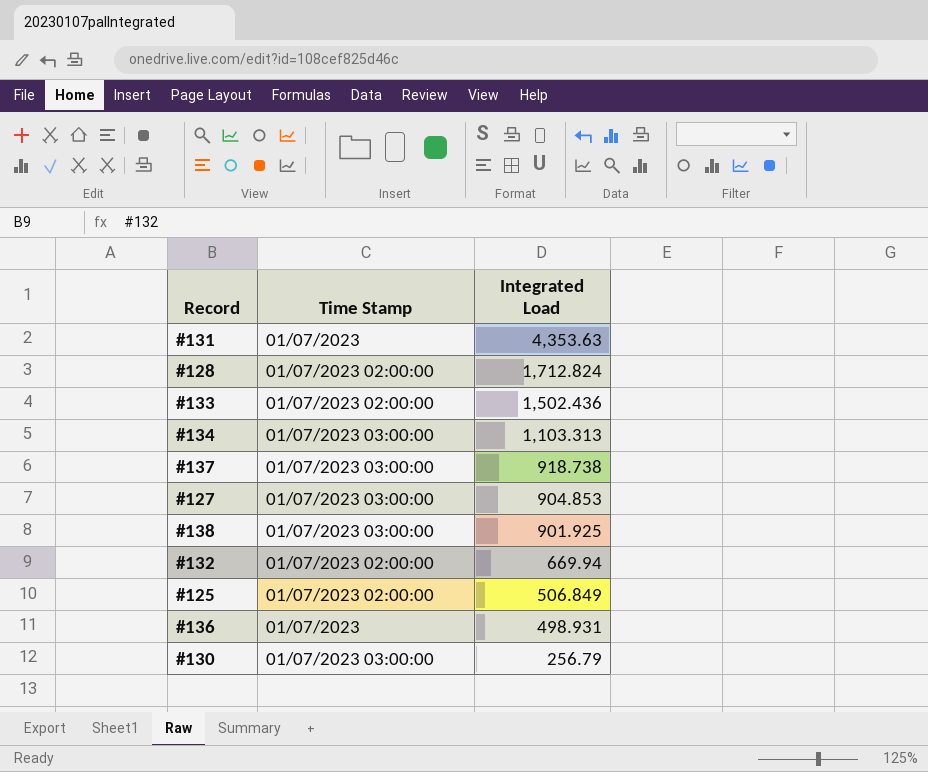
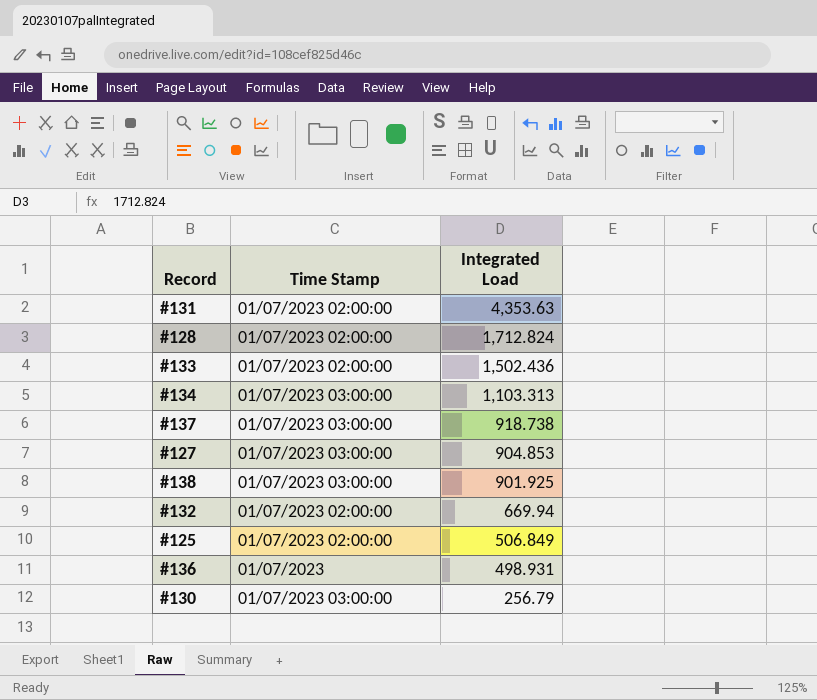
#131 | Time Stamp: 01/07/2023 -> 01/07/2023 02:00:00

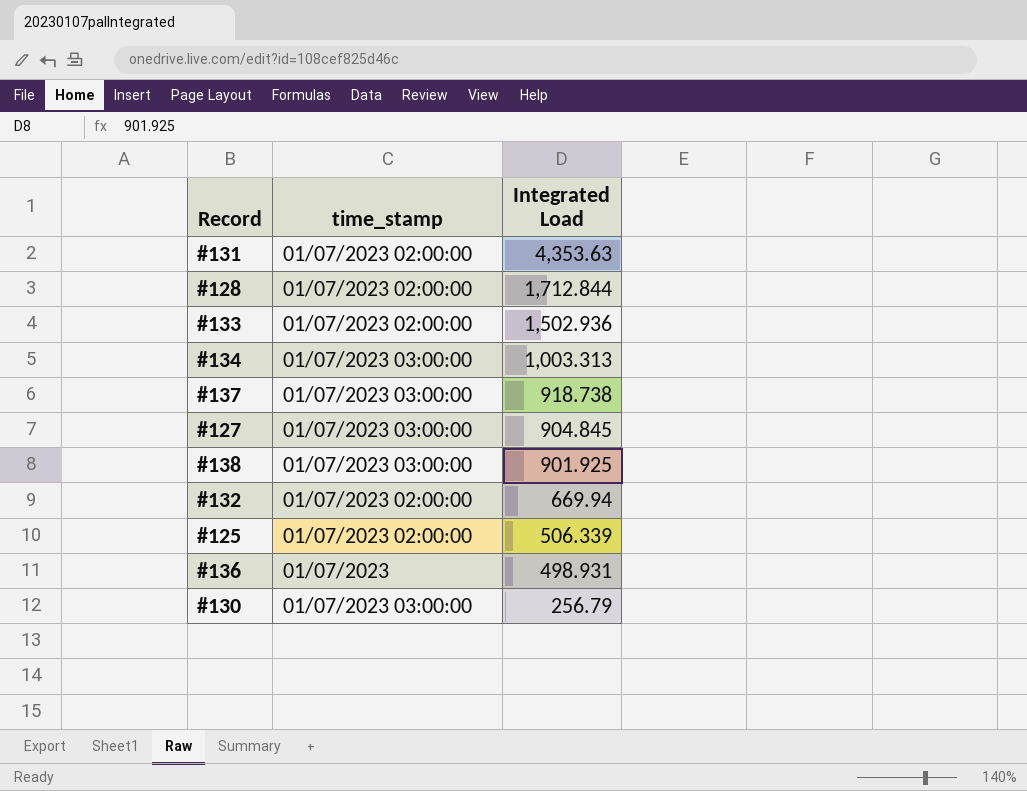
column name: Time Stamp -> time_stamp
#128 | Integrated Load: 1,712.824 -> 1,712.844
#133 | Integrated Load: 1,502.436 -> 1,502.936
#134 | Integrated Load: 1,103.313 -> 1,003.313
#127 | Integrated Load: 904.853 -> 904.845
#125 | Integrated Load: 506.849 -> 506.339

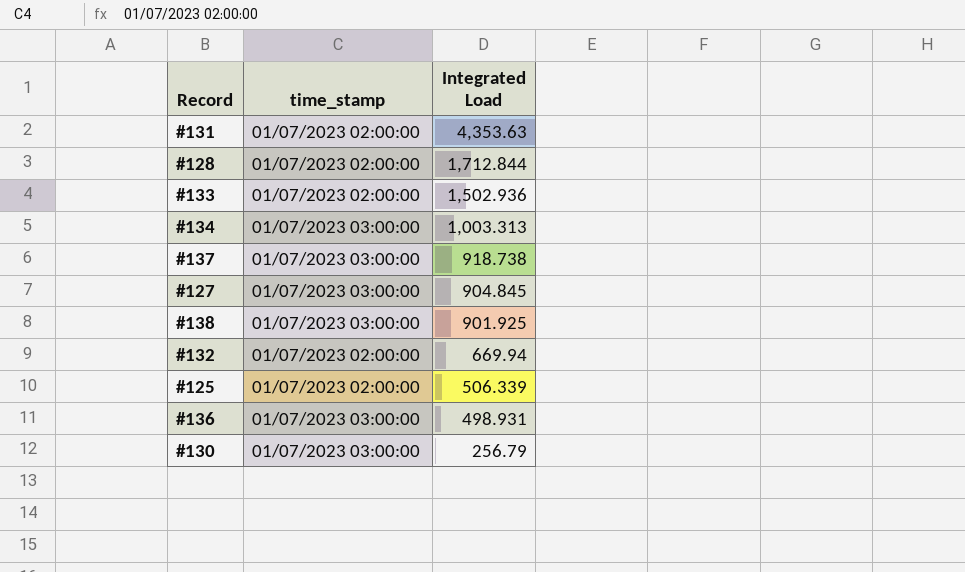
#136 | time_stamp: 01/07/2023 -> 01/07/2023 03:00:00

